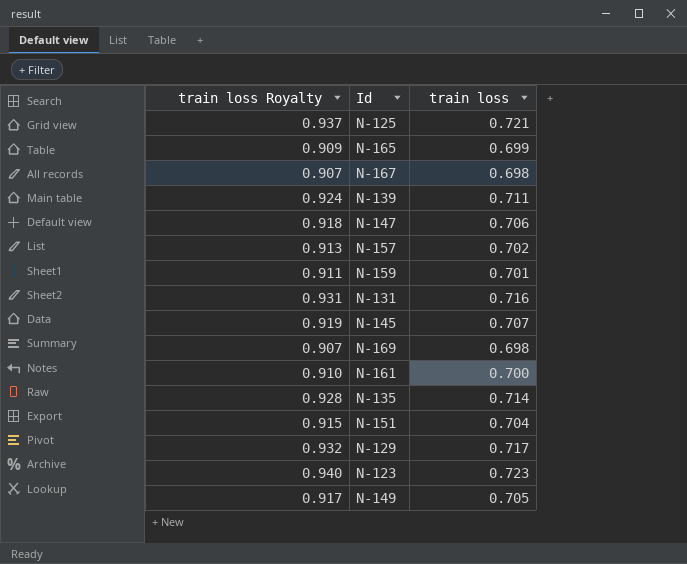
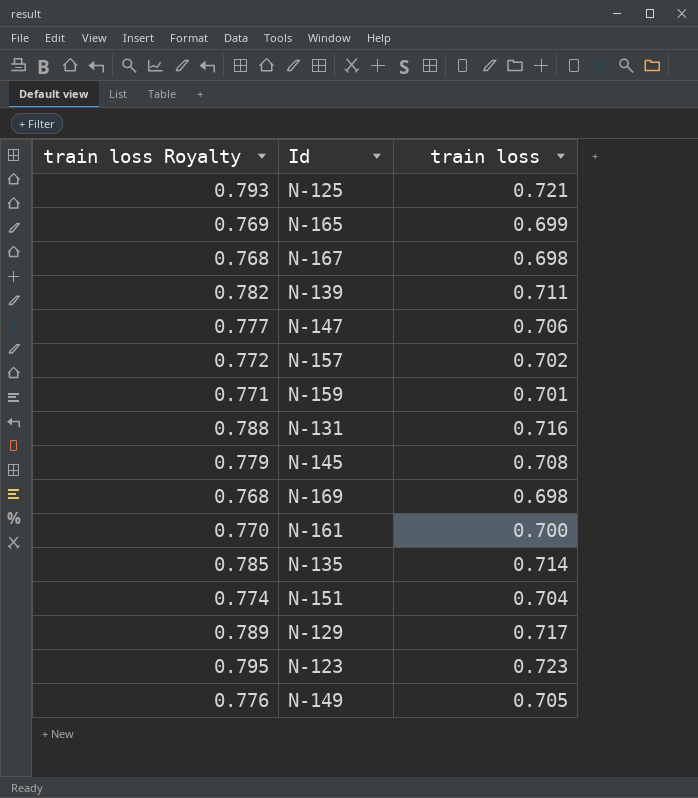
column train loss Royalty | formula: [train loss] * 1.3 -> [train loss] * 1.1
N-145 | train loss: 0.707 -> 0.708

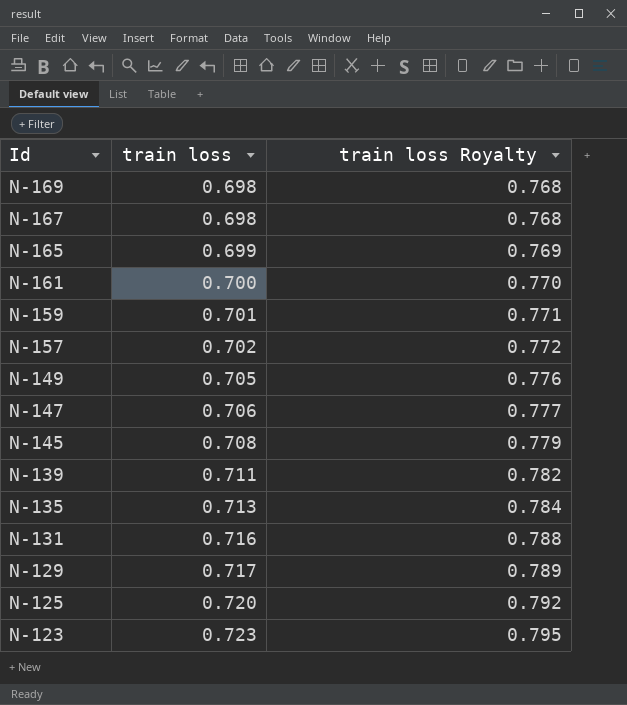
row order: none -> Id descending
column train loss Royalty | position: 1 -> 3
row N-151: 0.774 | 0.704 -> none
N-135 | train loss: 0.714 -> 0.713
N-135 | train loss Royalty: 0.785 -> 0.784
N-125 | train loss: 0.721 -> 0.720
N-125 | train loss Royalty: 0.793 -> 0.792

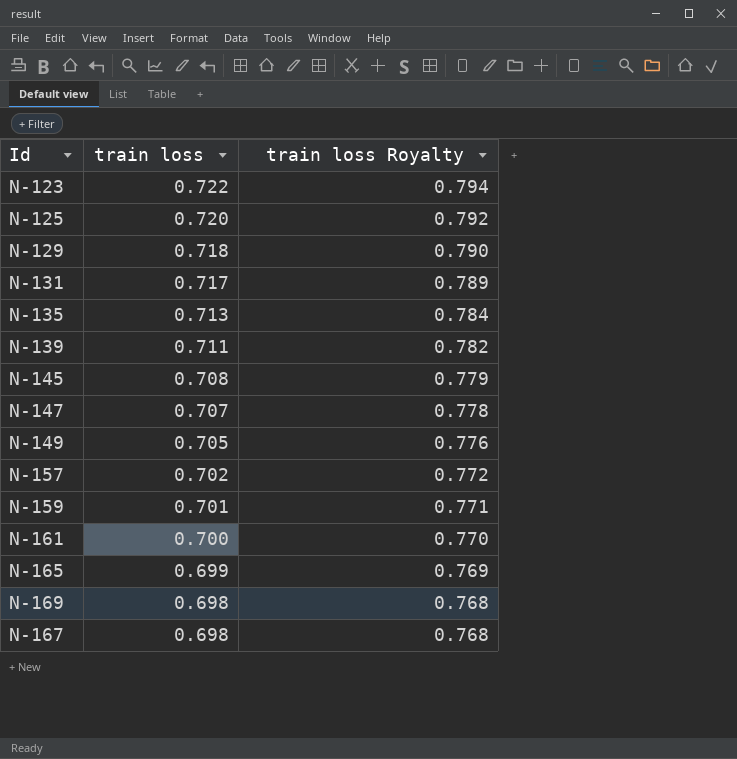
row order: Id descending -> train loss descending
N-123 | train loss: 0.723 -> 0.722
N-123 | train loss Royalty: 0.795 -> 0.794
N-129 | train loss: 0.717 -> 0.718
N-129 | train loss Royalty: 0.789 -> 0.790
N-131 | train loss: 0.716 -> 0.717
N-131 | train loss Royalty: 0.788 -> 0.789
N-147 | train loss: 0.706 -> 0.707
N-147 | train loss Royalty: 0.777 -> 0.778

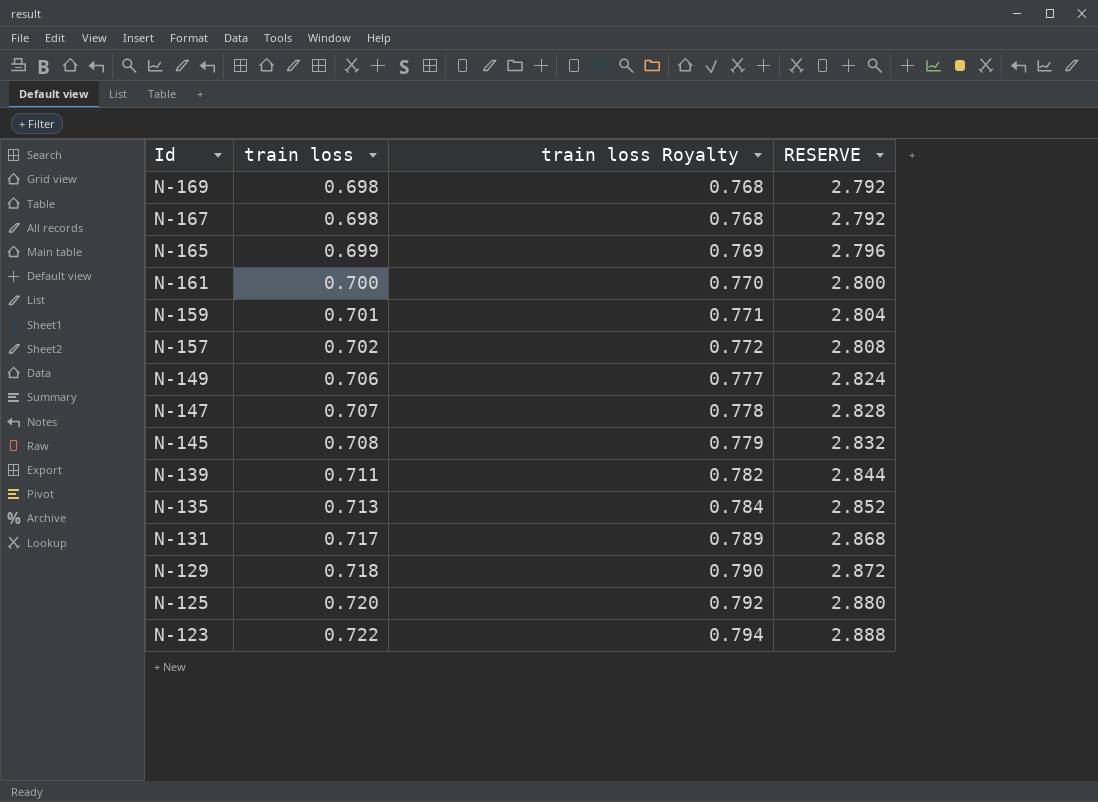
row order: train loss descending -> Id descending
column RESERVE | formula: none -> [train loss] * 4
N-149 | train loss: 0.705 -> 0.706
N-149 | train loss Royalty: 0.776 -> 0.777

